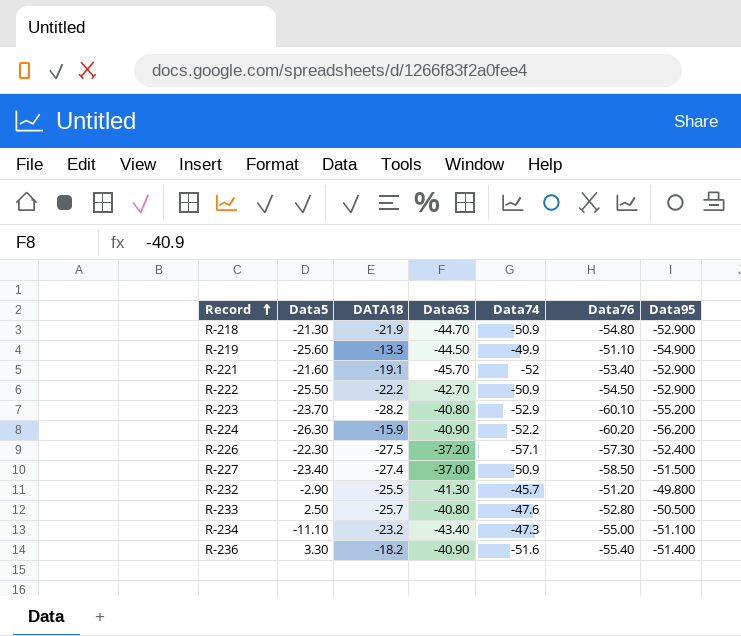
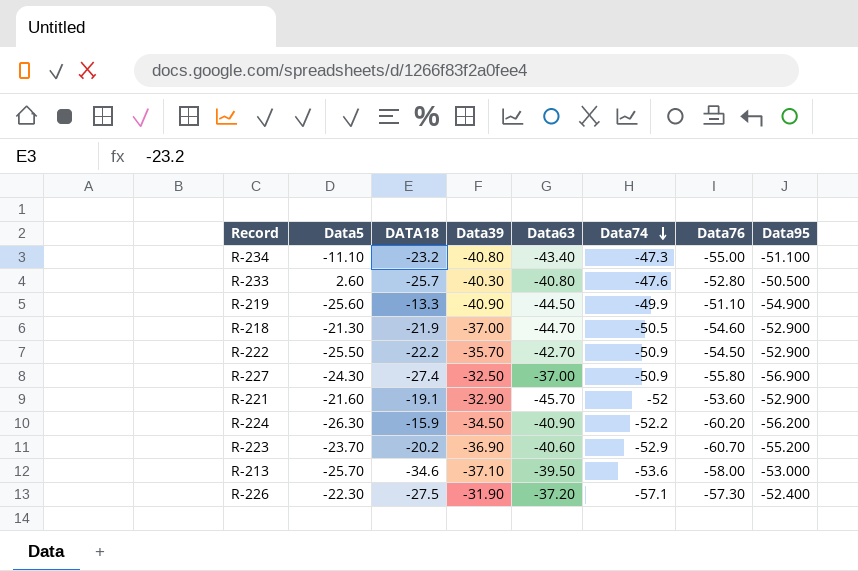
row order: Record ascending -> Data74 descending
column Data39 | position: none -> 4
row R-232: -2.90 | -25.5 | -41.30 | -45.7 | -51.20 | -49.800 -> none
row R-236: 3.30 | -18.2 | -40.90 | -51.6 | -55.40 | -51.400 -> none
R-233 | Data5: 2.50 -> 2.60
R-218 | Data74: -50.9 -> -50.5
R-218 | Data76: -54.80 -> -54.60
R-227 | Data5: -23.40 -> -24.30
R-227 | Data76: -58.50 -> -55.80
R-227 | Data95: -51.500 -> -56.900
R-221 | Data76: -53.40 -> -53.60
R-223 | DATA18: -28.2 -> -20.2
R-223 | Data63: -40.80 -> -40.60
R-223 | Data76: -60.10 -> -60.70
row R-213: none -> -25.70 | -34.6 | -37.10 | -39.50 | -53.6 | -58.00 | -53.000

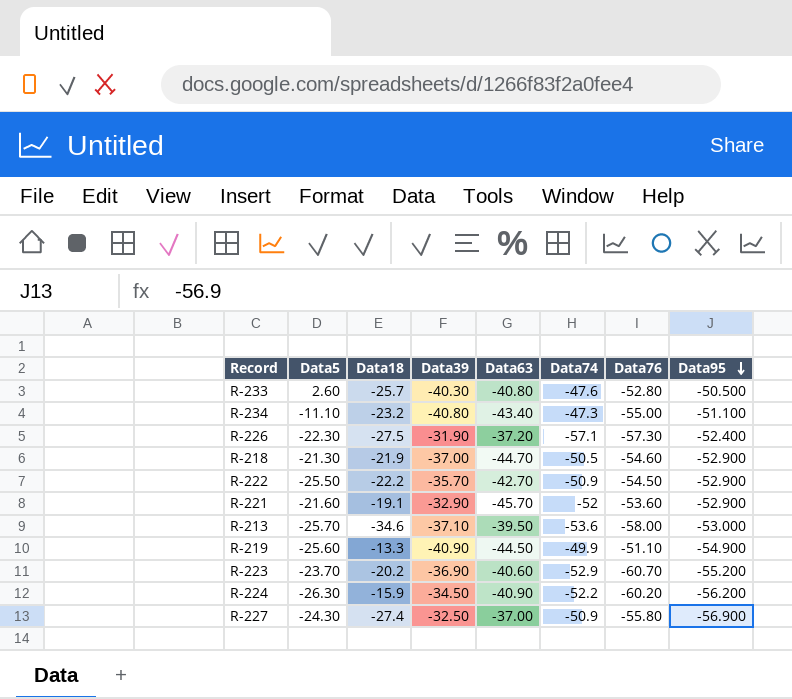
row order: Data74 descending -> Data95 descending
column name: DATA18 -> Data18

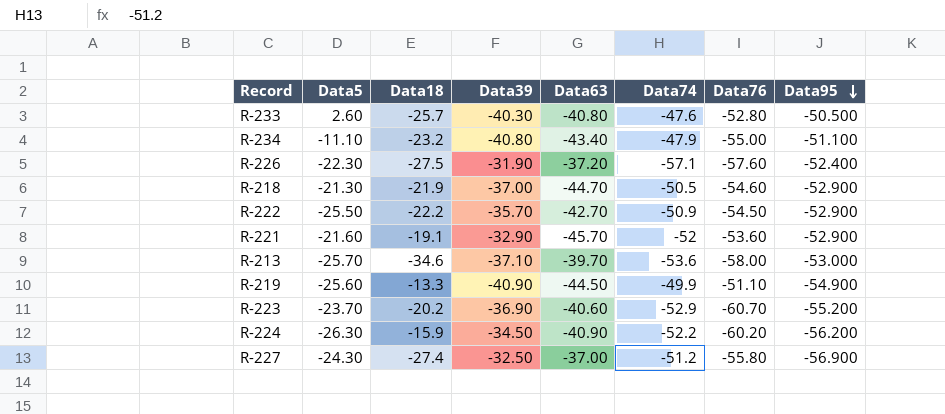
R-234 | Data74: -47.3 -> -47.9
R-226 | Data76: -57.30 -> -57.60
R-213 | Data63: -39.50 -> -39.70
R-227 | Data74: -50.9 -> -51.2

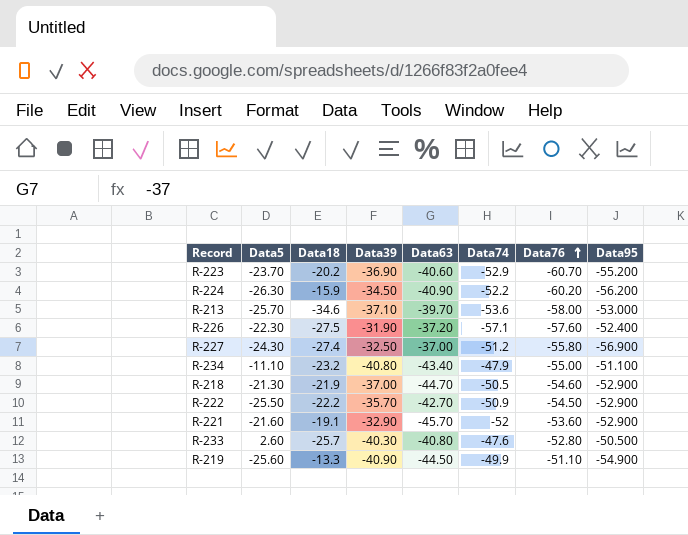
row order: Data95 descending -> Data76 ascending

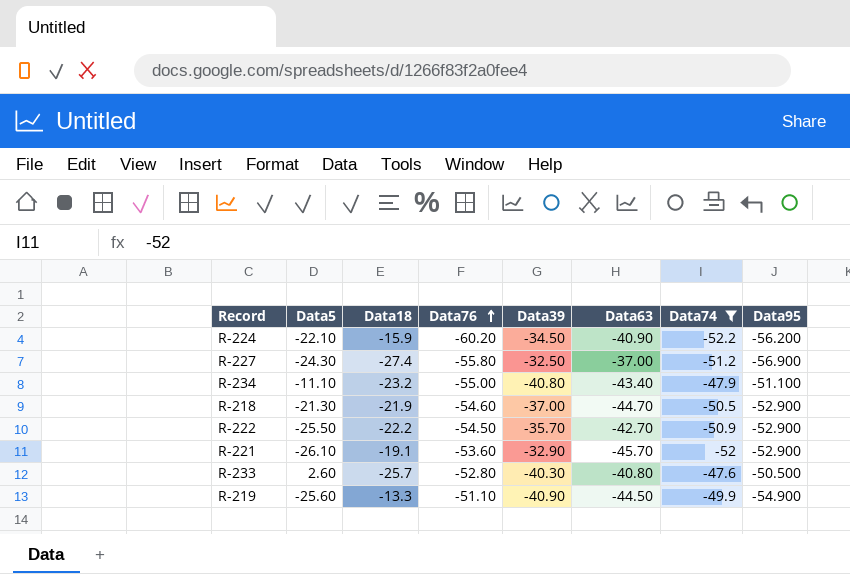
filter: none -> Data74 >= -52.2
column Data76 | position: 7 -> 4
R-224 | Data5: -26.30 -> -22.10
R-221 | Data5: -21.60 -> -26.10

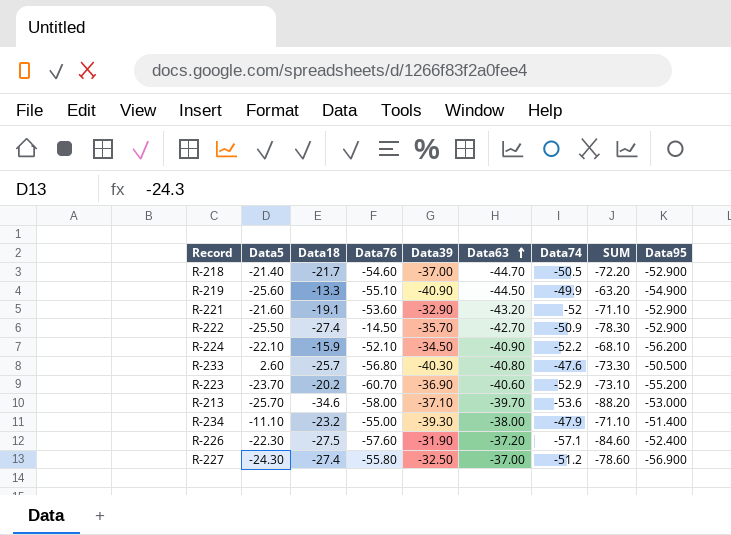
filter: Data74 >= -52.2 -> none
row order: Data76 ascending -> Data63 ascending
column SUM | formula: none -> [Data18] + [Data74]
R-218 | Data5: -21.30 -> -21.40
R-218 | Data18: -21.9 -> -21.7
R-219 | Data76: -51.10 -> -55.10
R-221 | Data5: -26.10 -> -21.60
R-221 | Data63: -45.70 -> -43.20
R-222 | Data18: -22.2 -> -27.4
R-222 | Data76: -54.50 -> -14.50
R-224 | Data76: -60.20 -> -52.10
R-233 | Data76: -52.80 -> -56.80
R-234 | Data39: -40.80 -> -39.30
R-234 | Data63: -43.40 -> -38.00
R-234 | Data95: -51.100 -> -51.400

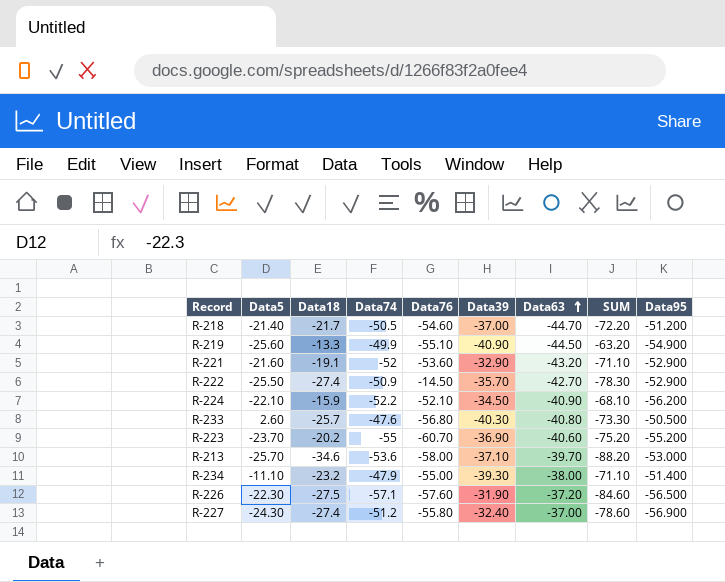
column Data74 | position: 7 -> 4
R-218 | Data95: -52.900 -> -51.200
R-223 | Data74: -52.9 -> -55
R-223 | SUM: -73.10 -> -75.20
R-226 | Data95: -52.400 -> -56.500
R-227 | Data39: -32.50 -> -32.40

